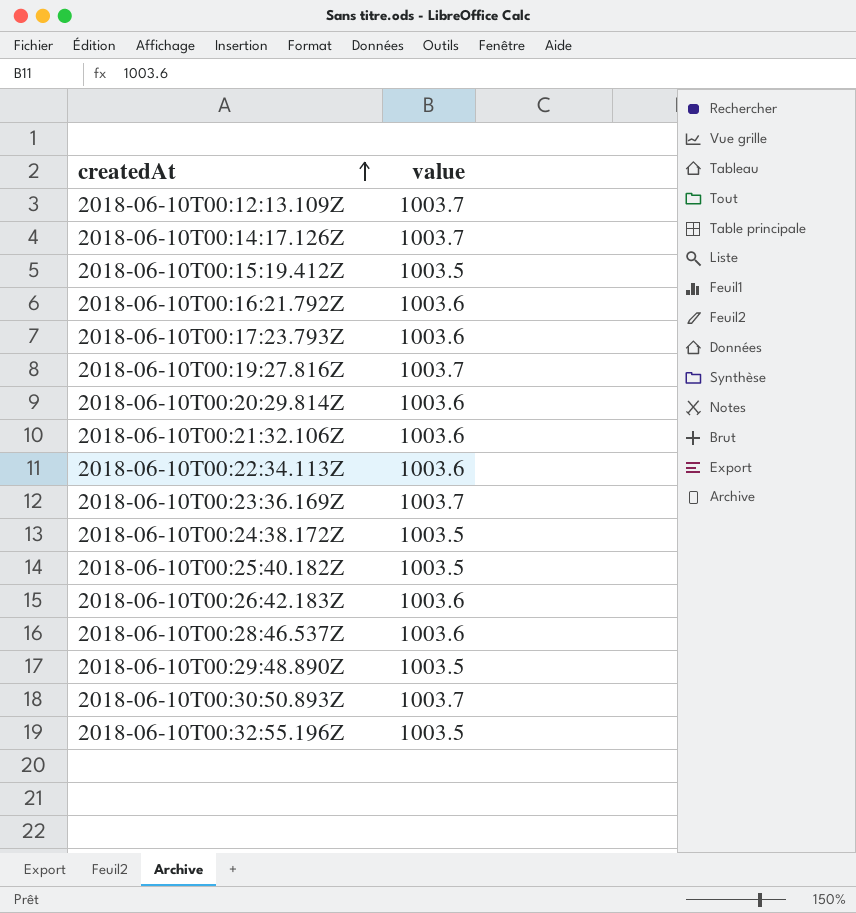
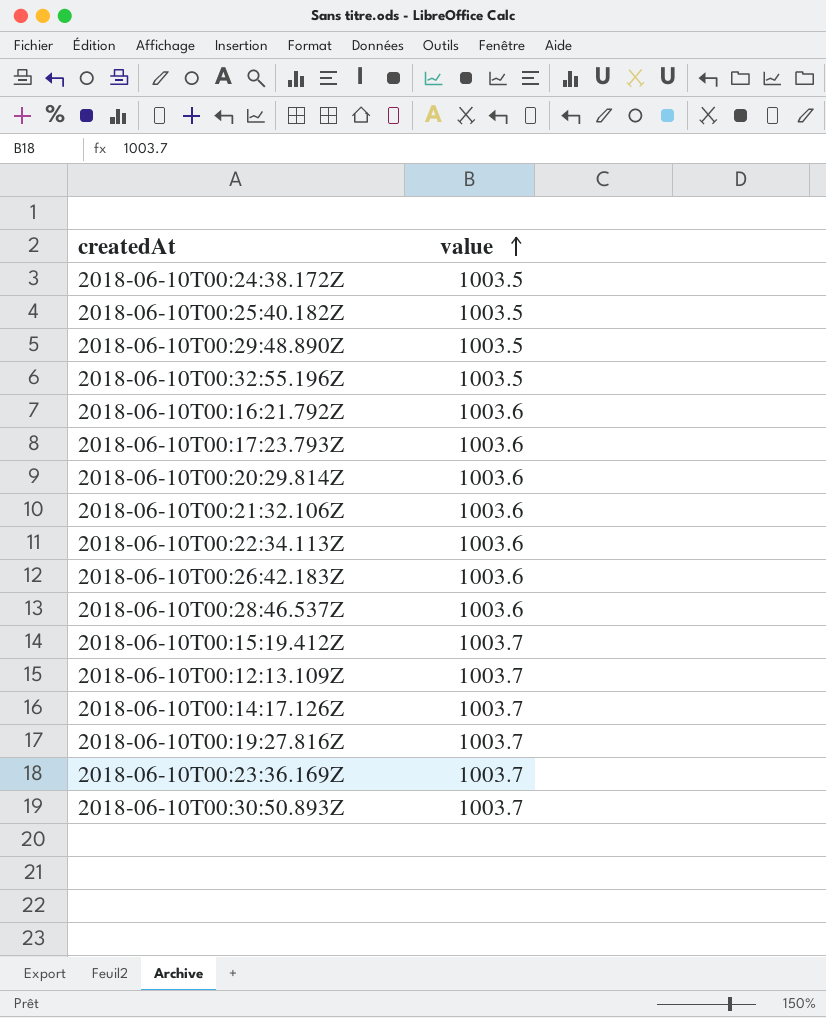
row order: createdAt ascending -> value ascending
2018-06-10T00:15:19.412Z | value: 1003.5 -> 1003.7

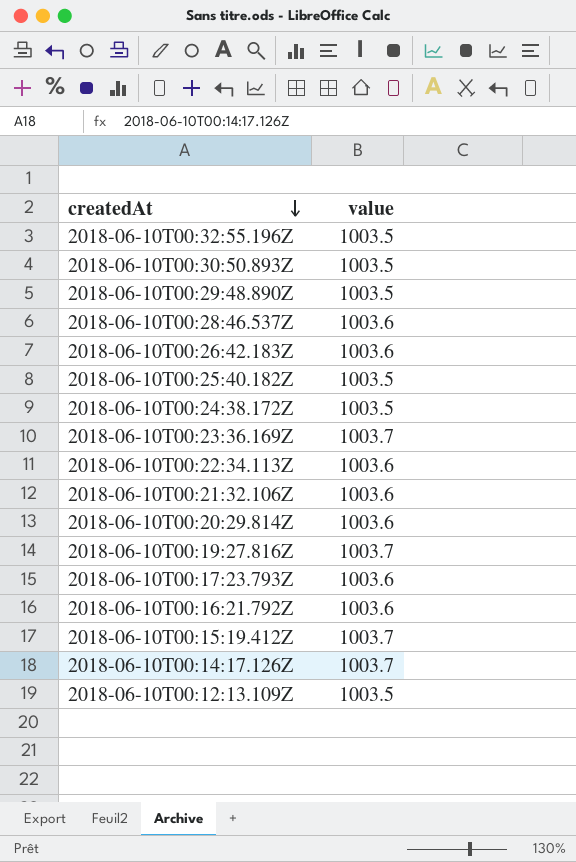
row order: value ascending -> createdAt descending
2018-06-10T00:30:50.893Z | value: 1003.7 -> 1003.5
2018-06-10T00:12:13.109Z | value: 1003.7 -> 1003.5

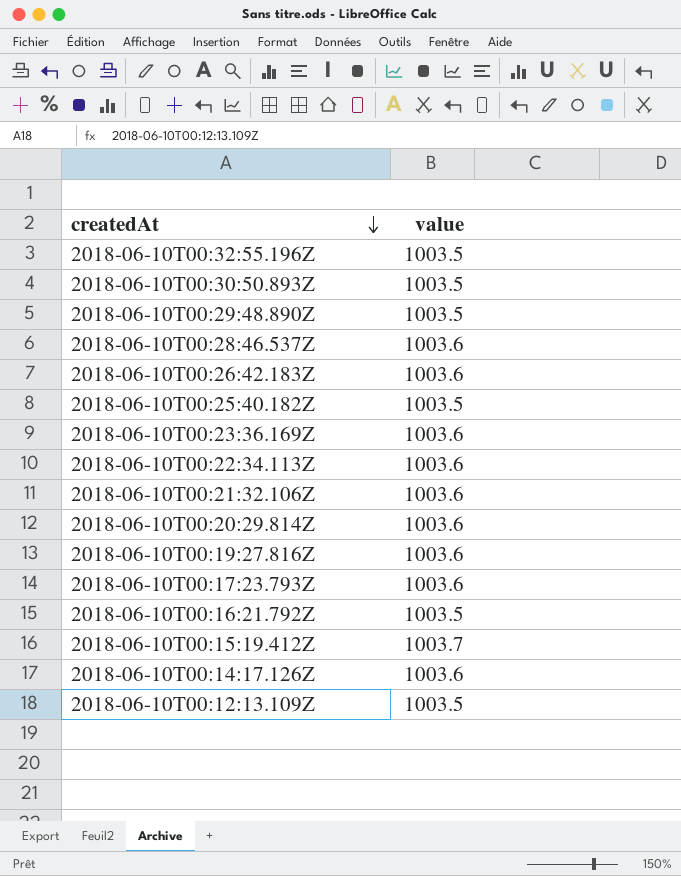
row 2018-06-10T00:24:38.172Z: 1003.5 -> none
2018-06-10T00:23:36.169Z | value: 1003.7 -> 1003.6
2018-06-10T00:19:27.816Z | value: 1003.7 -> 1003.6
2018-06-10T00:16:21.792Z | value: 1003.6 -> 1003.5
2018-06-10T00:14:17.126Z | value: 1003.7 -> 1003.6

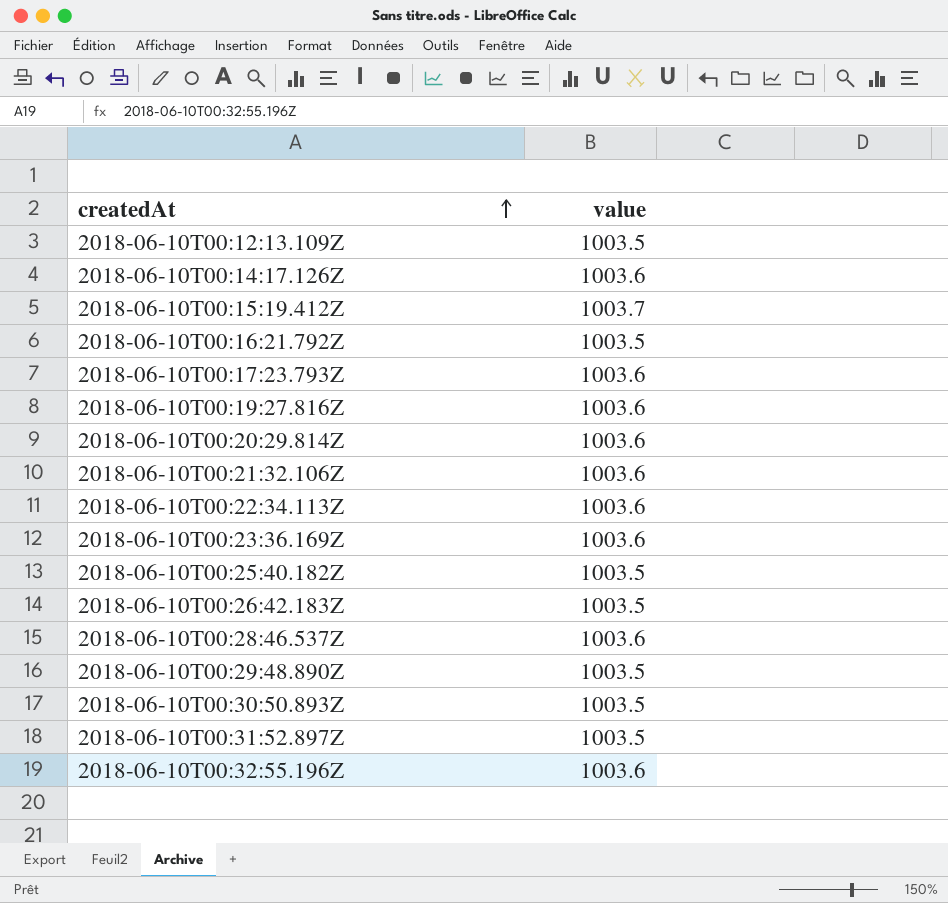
row order: createdAt descending -> createdAt ascending
2018-06-10T00:26:42.183Z | value: 1003.6 -> 1003.5
row 2018-06-10T00:31:52.897Z: none -> 1003.5
2018-06-10T00:32:55.196Z | value: 1003.5 -> 1003.6

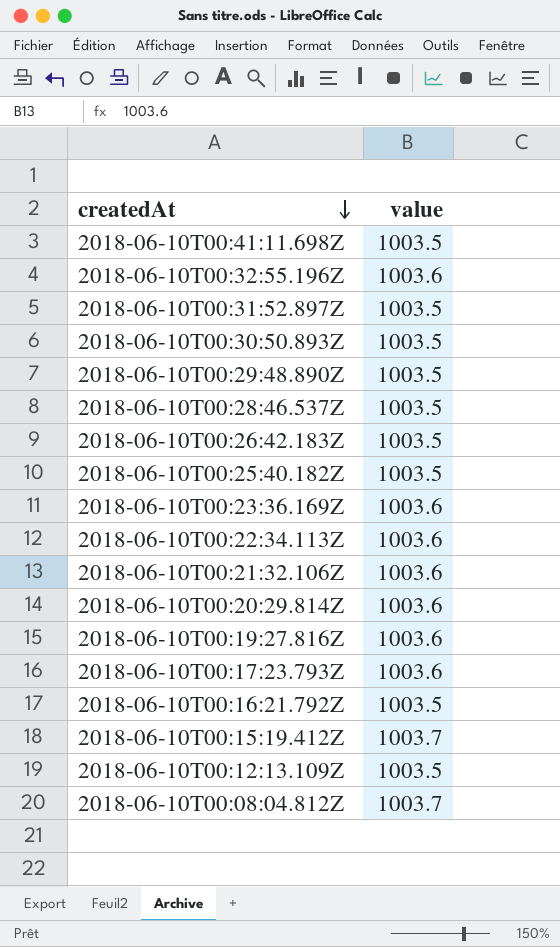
row order: createdAt ascending -> createdAt descending
row 2018-06-10T00:14:17.126Z: 1003.6 -> none
row 2018-06-10T00:41:11.698Z: none -> 1003.5
2018-06-10T00:28:46.537Z | value: 1003.6 -> 1003.5
row 2018-06-10T00:08:04.812Z: none -> 1003.7

